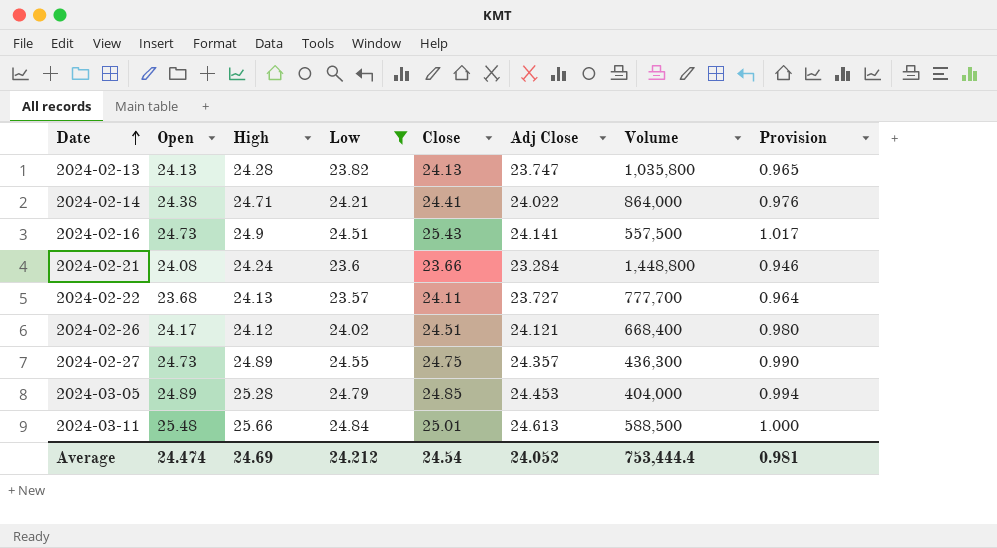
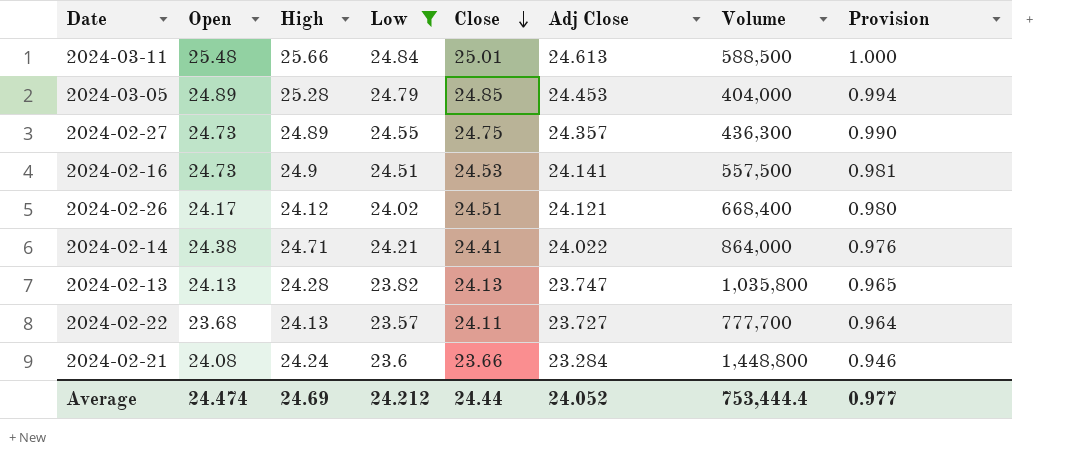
row order: Date ascending -> Close descending
2024-02-16 | Close: 25.43 -> 24.53
2024-02-16 | Provision: 1.017 -> 0.981
Average | Close: 24.54 -> 24.44
Average | Provision: 0.981 -> 0.977

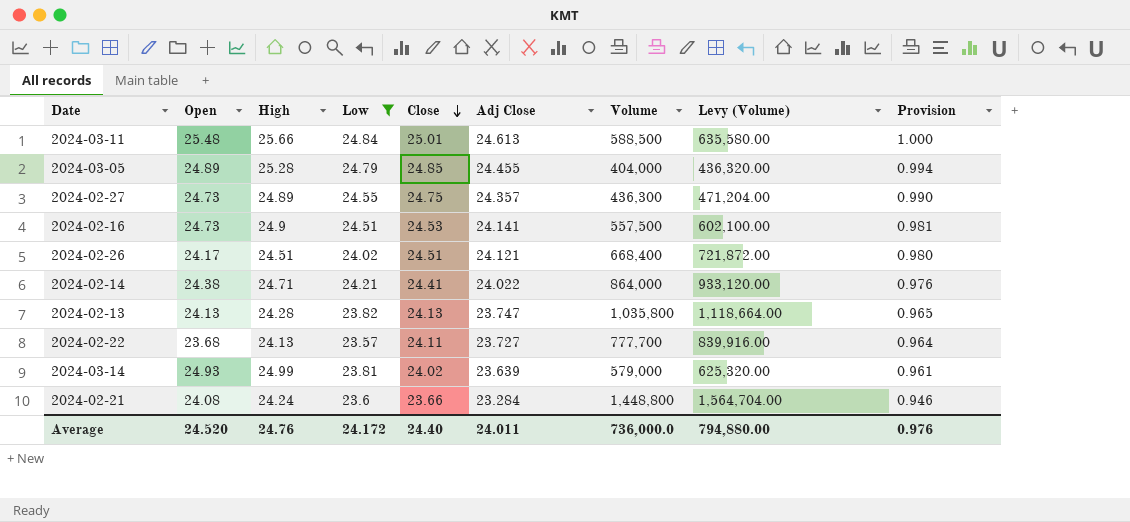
column Levy (Volume) | formula: none -> [Volume] * 1.08
2024-03-05 | Adj Close: 24.453 -> 24.455
2024-02-26 | High: 24.12 -> 24.51
row 2024-03-14: none -> 24.93 | 24.99 | 23.81 | 24.02 | 23.639 | 579,000 | 625,320.00 | 0.961
Average | Open: 24.474 -> 24.520
Average | High: 24.69 -> 24.76
Average | Low: 24.212 -> 24.172
Average | Close: 24.44 -> 24.40
Average | Adj Close: 24.052 -> 24.011
Average | Volume: 753,444.4 -> 736,000.0
Average | Provision: 0.977 -> 0.976

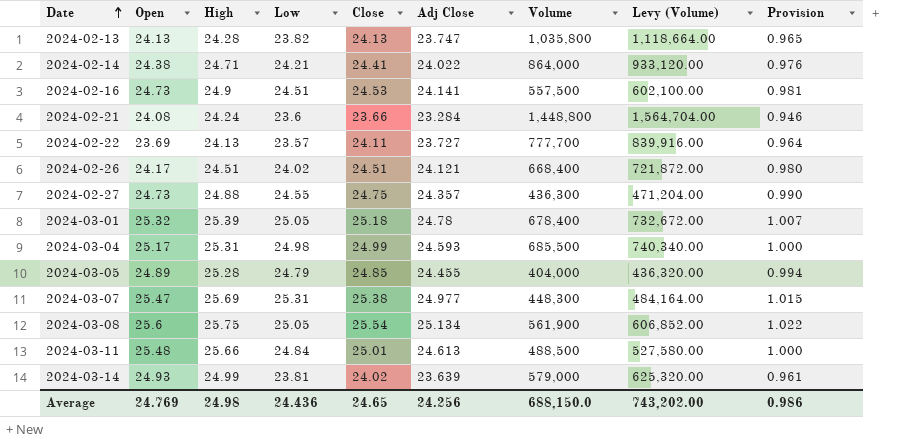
filter: Low <= 24.84 -> none
row order: Close descending -> Date ascending
2024-02-22 | Open: 23.68 -> 23.69
2024-02-27 | High: 24.89 -> 24.88
2024-03-11 | Volume: 588,500 -> 488,500
2024-03-11 | Levy (Volume): 635,580.00 -> 527,580.00
Average | Open: 24.520 -> 24.769
Average | High: 24.76 -> 24.98
Average | Low: 24.172 -> 24.436
Average | Close: 24.40 -> 24.65
Average | Adj Close: 24.011 -> 24.256
Average | Volume: 736,000.0 -> 688,150.0
Average | Levy (Volume): 794,880.00 -> 743,202.00
Average | Provision: 0.976 -> 0.986

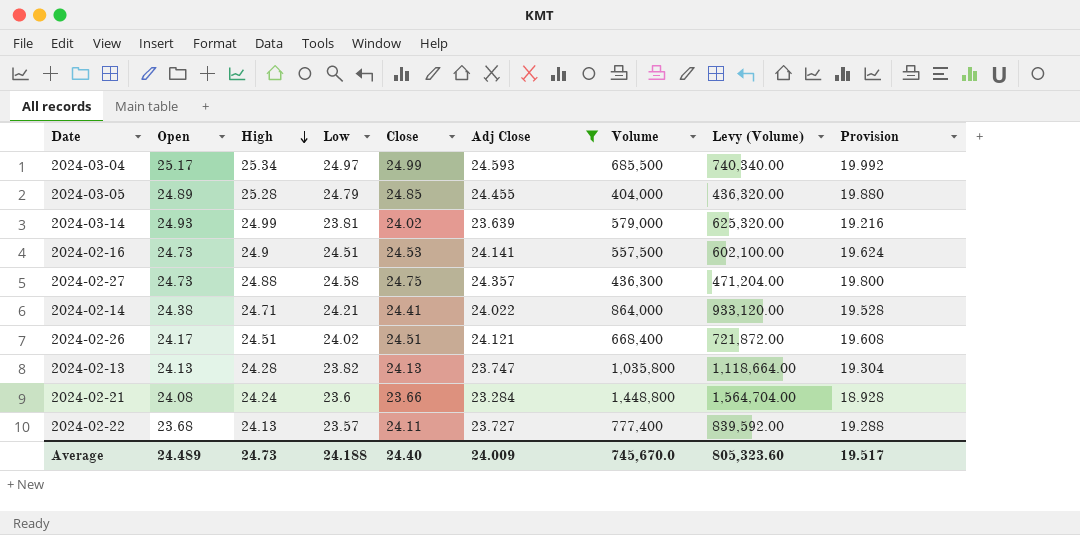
filter: none -> Adj Close <= 24.593
row order: Date ascending -> High descending
column Provision | formula: [Close] * 0.04 -> [Close] * 0.8
2024-03-04 | High: 25.31 -> 25.34
2024-03-04 | Low: 24.98 -> 24.97
2024-02-27 | Low: 24.55 -> 24.58
2024-02-22 | Open: 23.69 -> 23.68
2024-02-22 | Volume: 777,700 -> 777,400
2024-02-22 | Levy (Volume): 839,916.00 -> 839,592.00
Average | Open: 24.769 -> 24.489
Average | High: 24.98 -> 24.73
Average | Low: 24.436 -> 24.188
Average | Close: 24.65 -> 24.40
Average | Adj Close: 24.256 -> 24.009
Average | Volume: 688,150.0 -> 745,670.0
Average | Levy (Volume): 743,202.00 -> 805,323.60
Average | Provision: 0.986 -> 19.517

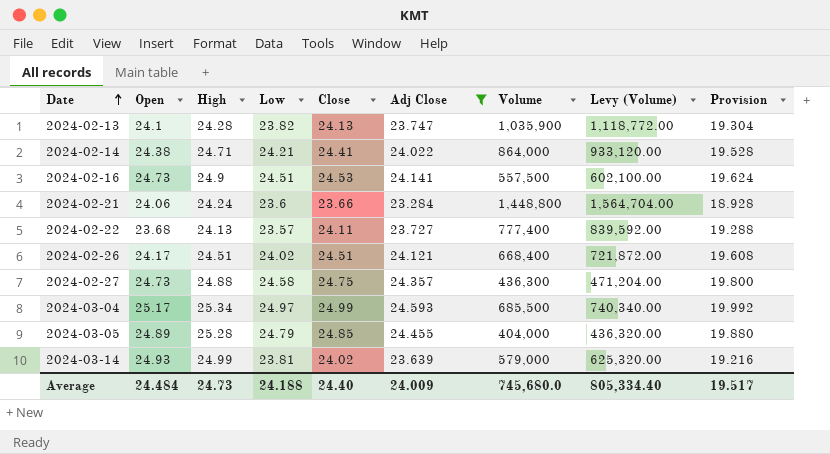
row order: High descending -> Date ascending
2024-02-13 | Open: 24.13 -> 24.1
2024-02-13 | Volume: 1,035,800 -> 1,035,900
2024-02-13 | Levy (Volume): 1,118,664.00 -> 1,118,772.00
2024-02-21 | Open: 24.08 -> 24.06
Average | Open: 24.489 -> 24.484
Average | Volume: 745,670.0 -> 745,680.0
Average | Levy (Volume): 805,323.60 -> 805,334.40

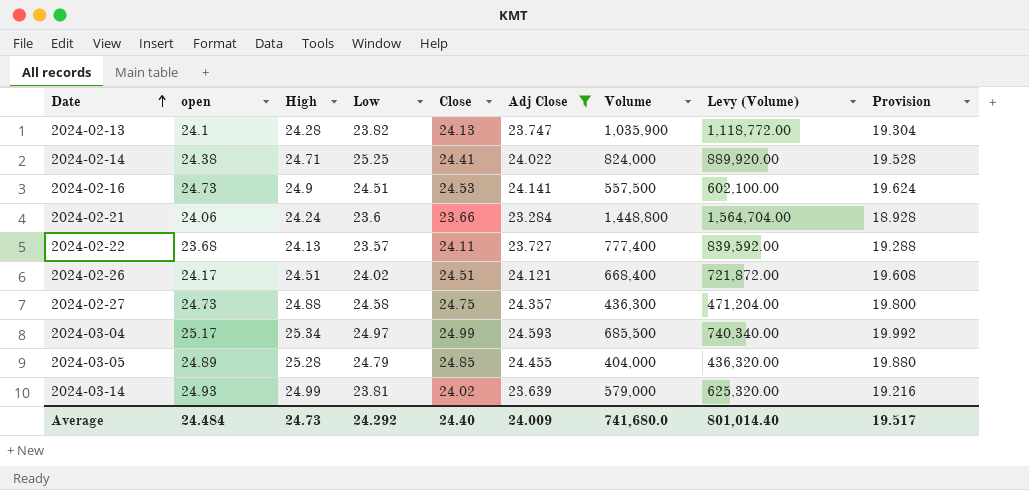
column name: Open -> open
2024-02-14 | Low: 24.21 -> 25.25
2024-02-14 | Volume: 864,000 -> 824,000
2024-02-14 | Levy (Volume): 933,120.00 -> 889,920.00
Average | Low: 24.188 -> 24.292
Average | Volume: 745,680.0 -> 741,680.0
Average | Levy (Volume): 805,334.40 -> 801,014.40

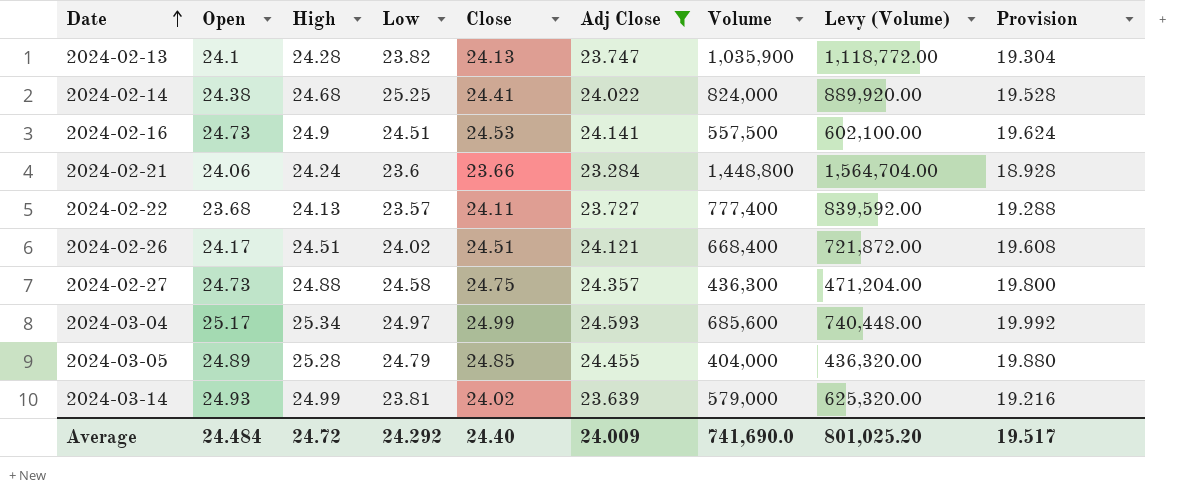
column name: open -> Open
2024-02-14 | High: 24.71 -> 24.68
2024-03-04 | Volume: 685,500 -> 685,600
2024-03-04 | Levy (Volume): 740,340.00 -> 740,448.00
Average | High: 24.73 -> 24.72
Average | Volume: 741,680.0 -> 741,690.0
Average | Levy (Volume): 801,014.40 -> 801,025.20

